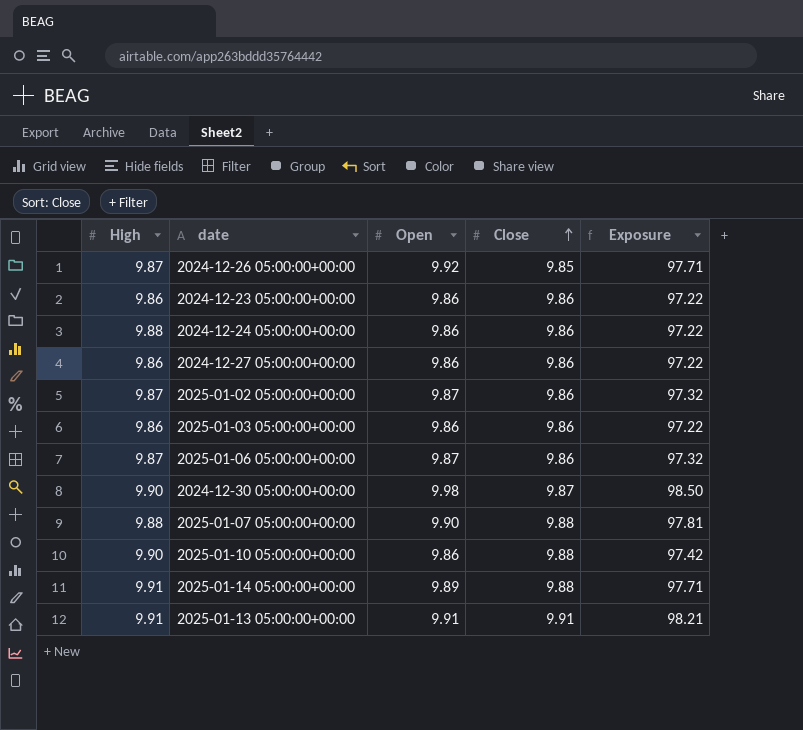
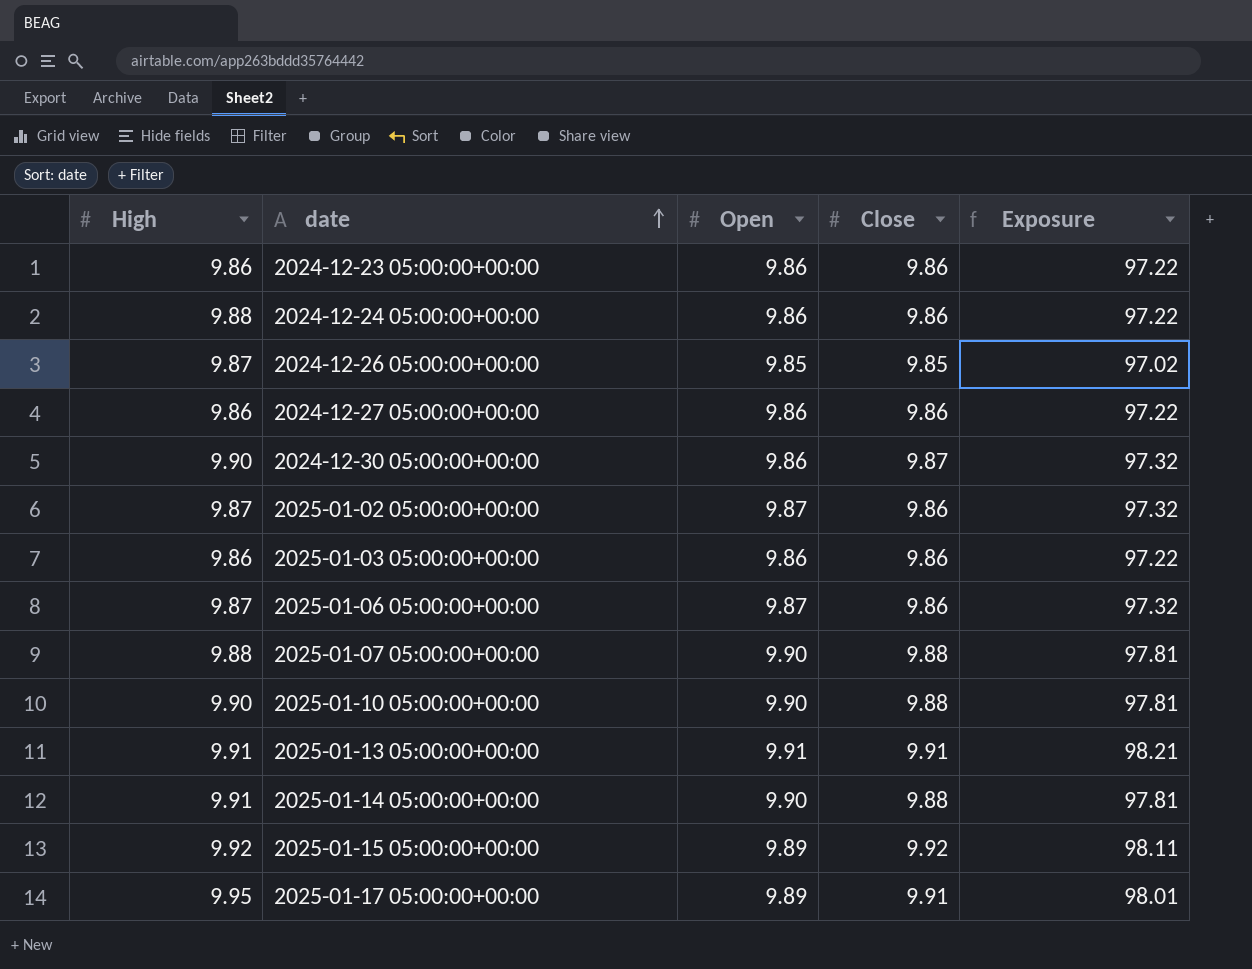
row order: Close ascending -> date ascending
2024-12-26 05:00:00+00:00 | Open: 9.92 -> 9.85
2024-12-26 05:00:00+00:00 | Exposure: 97.71 -> 97.02
2024-12-30 05:00:00+00:00 | Open: 9.98 -> 9.86
2024-12-30 05:00:00+00:00 | Exposure: 98.50 -> 97.32
2025-01-10 05:00:00+00:00 | Open: 9.86 -> 9.90
2025-01-10 05:00:00+00:00 | Exposure: 97.42 -> 97.81
2025-01-14 05:00:00+00:00 | Open: 9.89 -> 9.90
2025-01-14 05:00:00+00:00 | Exposure: 97.71 -> 97.81
row 2025-01-15 05:00:00+00:00: none -> 9.92 | 9.89 | 9.92 | 98.11
row 2025-01-17 05:00:00+00:00: none -> 9.95 | 9.89 | 9.91 | 98.01

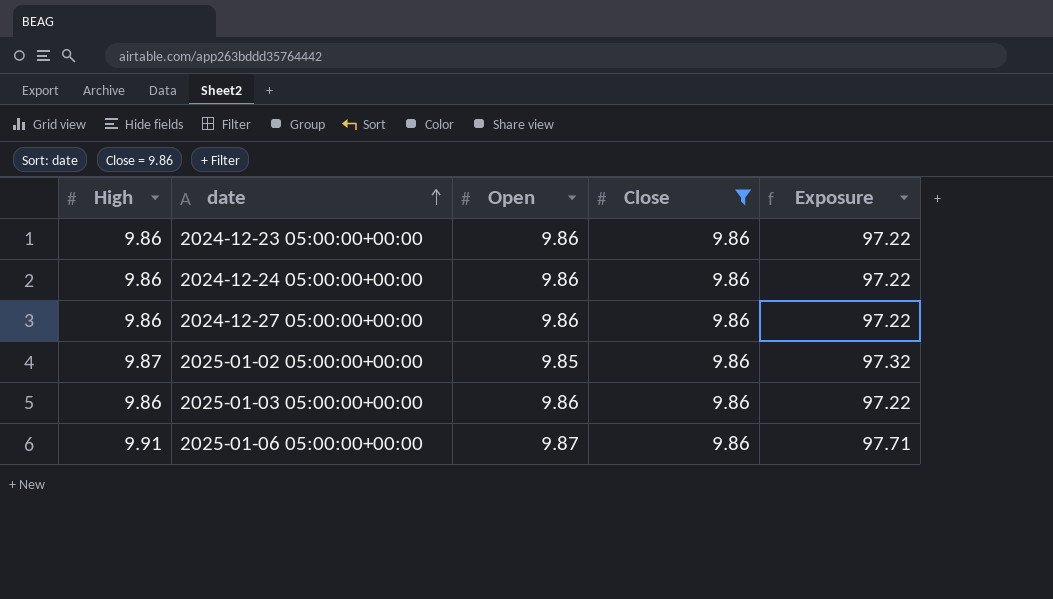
filter: none -> Close = 9.86
column Exposure | formula: [Open] * [Close] -> [High] * [Close]
2024-12-24 05:00:00+00:00 | High: 9.88 -> 9.86
2025-01-02 05:00:00+00:00 | Open: 9.87 -> 9.85
2025-01-06 05:00:00+00:00 | High: 9.87 -> 9.91

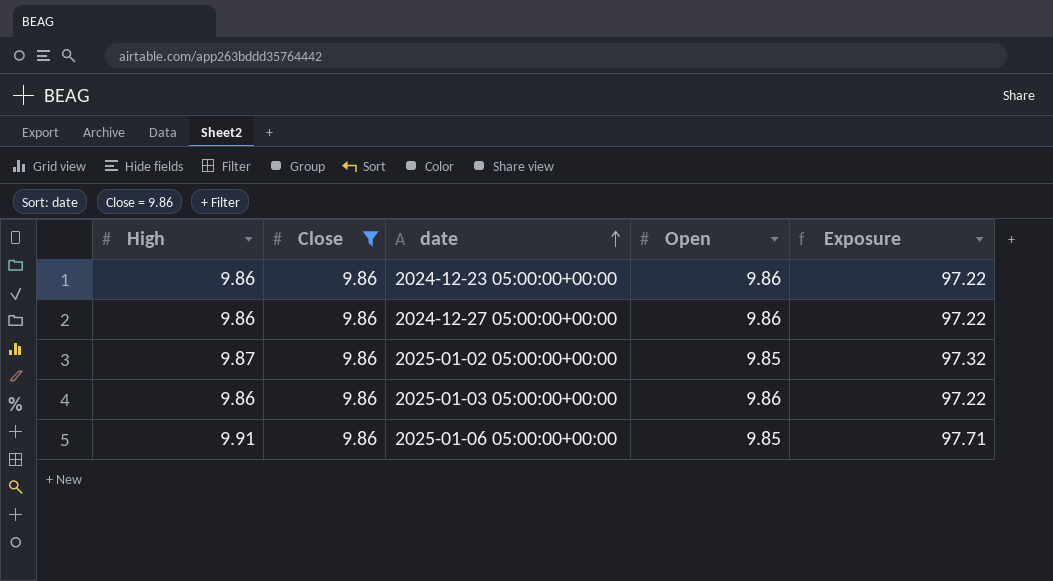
column Close | position: 4 -> 2
row 2024-12-24 05:00:00+00:00: 9.86 | 9.86 | 9.86 | 97.22 -> none
2025-01-06 05:00:00+00:00 | Open: 9.87 -> 9.85

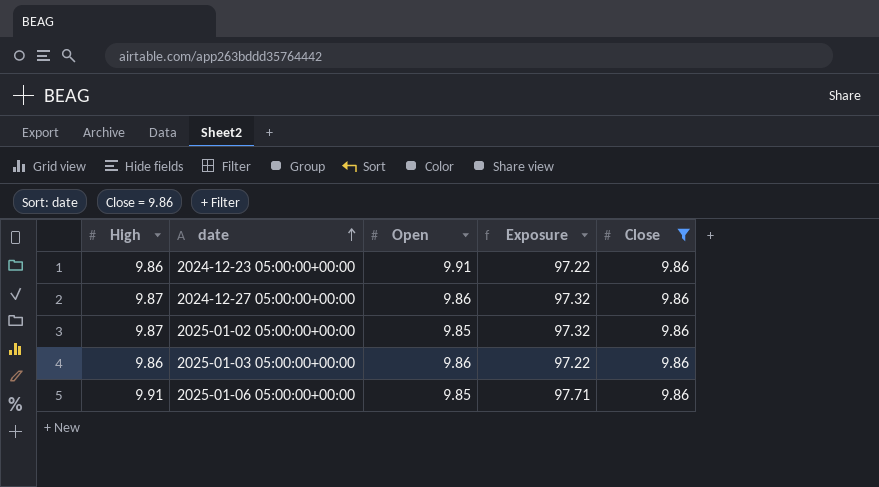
column Close | position: 2 -> 5
2024-12-23 05:00:00+00:00 | Open: 9.86 -> 9.91
2024-12-27 05:00:00+00:00 | High: 9.86 -> 9.87
2024-12-27 05:00:00+00:00 | Exposure: 97.22 -> 97.32

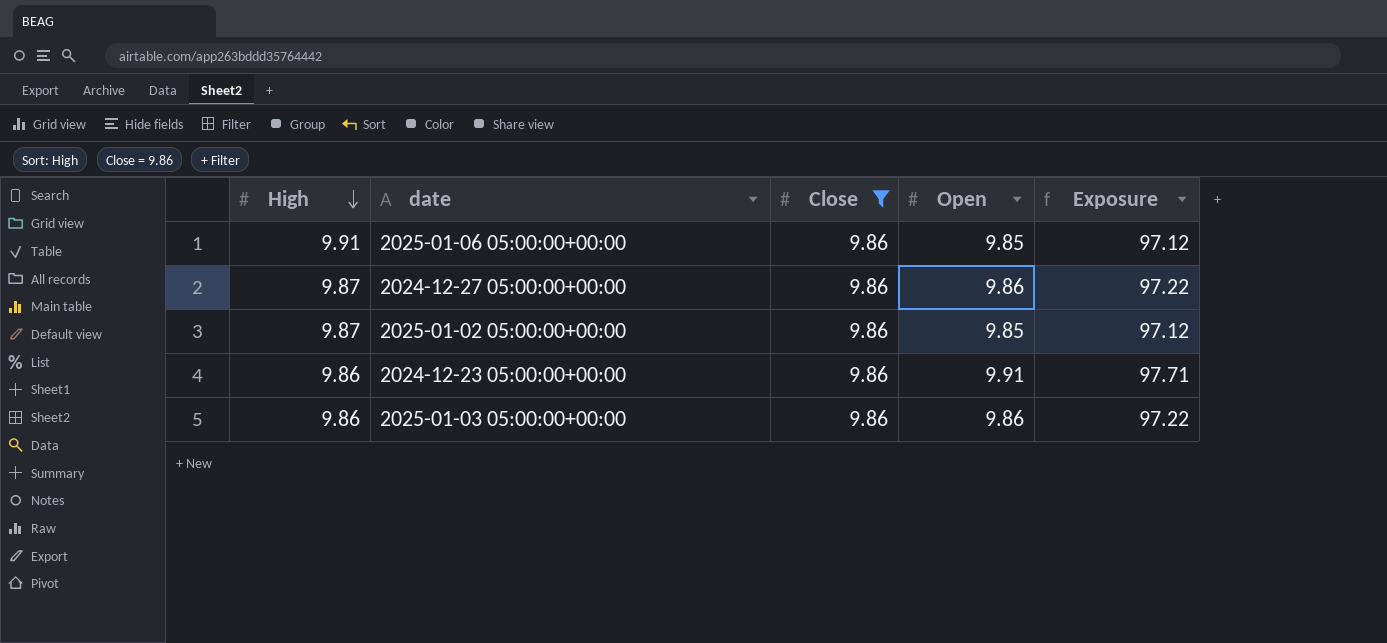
row order: date ascending -> High descending
column Close | position: 5 -> 3
column Exposure | formula: [High] * [Close] -> [Close] * [Open]

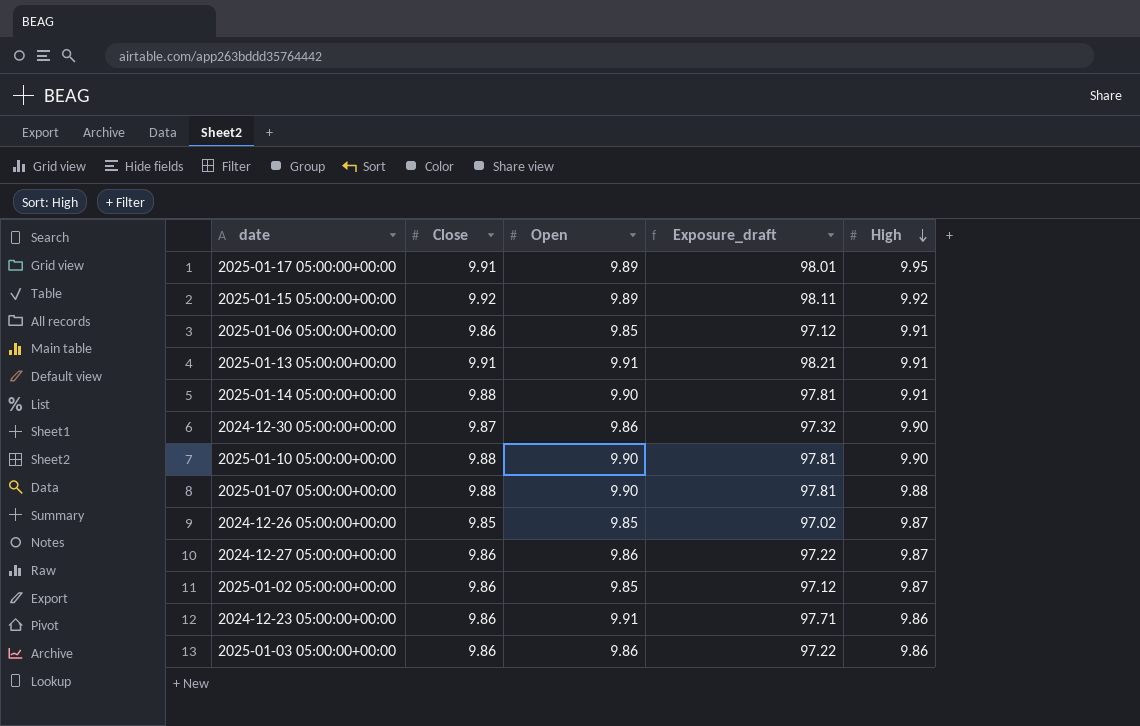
filter: Close = 9.86 -> none
column name: Exposure -> Exposure_draft
column High | position: 1 -> 5

